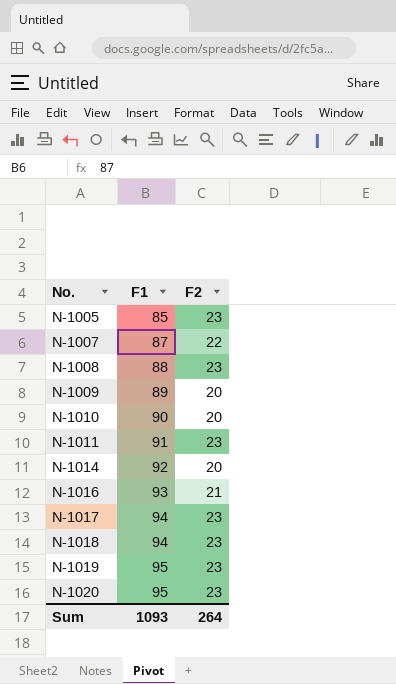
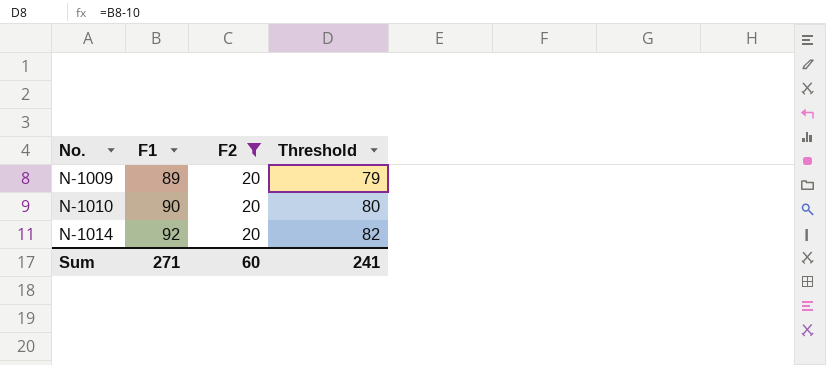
filter: none -> F2 = 20
column Threshold | formula: none -> [F1] - 10
Sum | F1: 1093 -> 271
Sum | F2: 264 -> 60

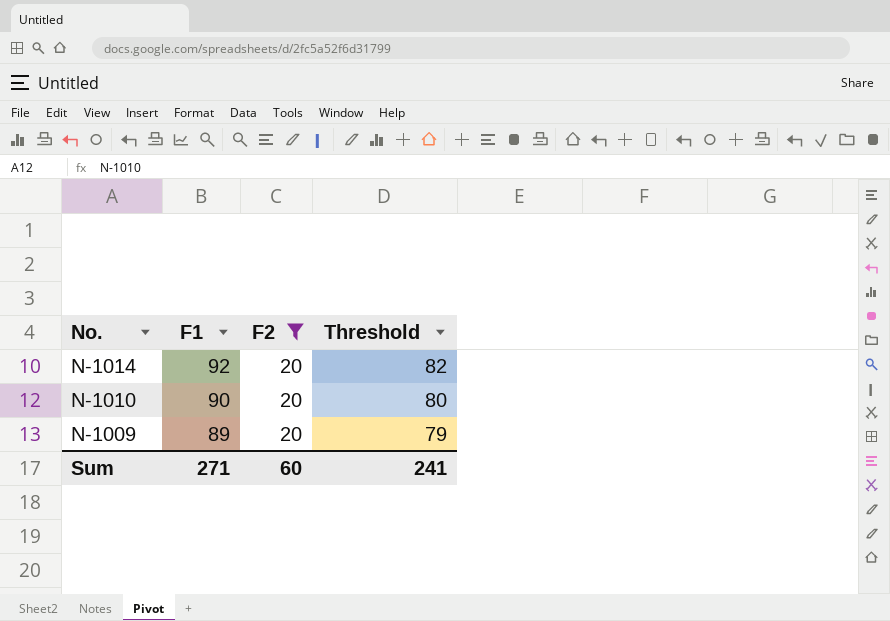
row order: No. ascending -> No. descending

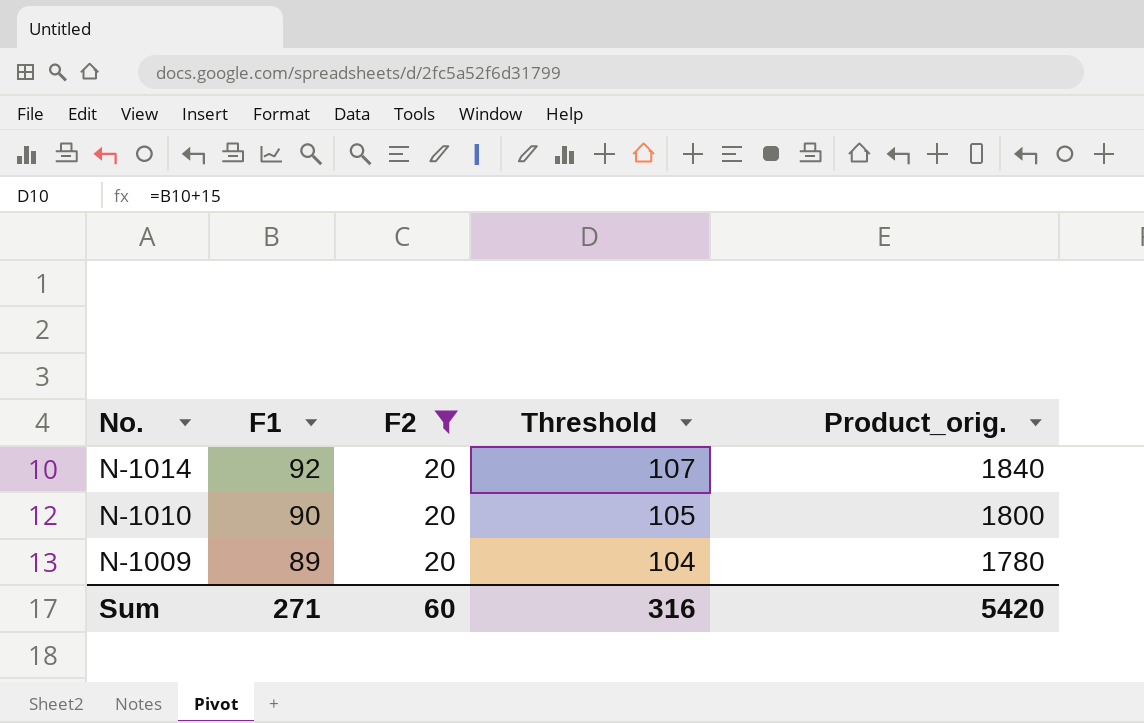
column Threshold | formula: [F1] - 10 -> [F1] + 15
column Product_orig. | formula: none -> [F1] * [F2]
Sum | Threshold: 241 -> 316

